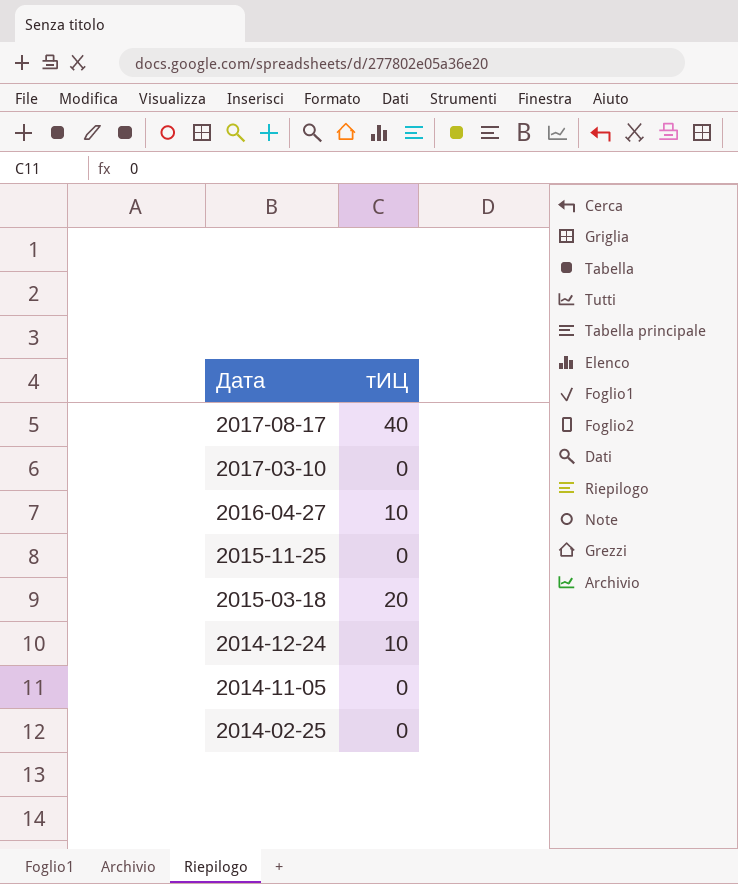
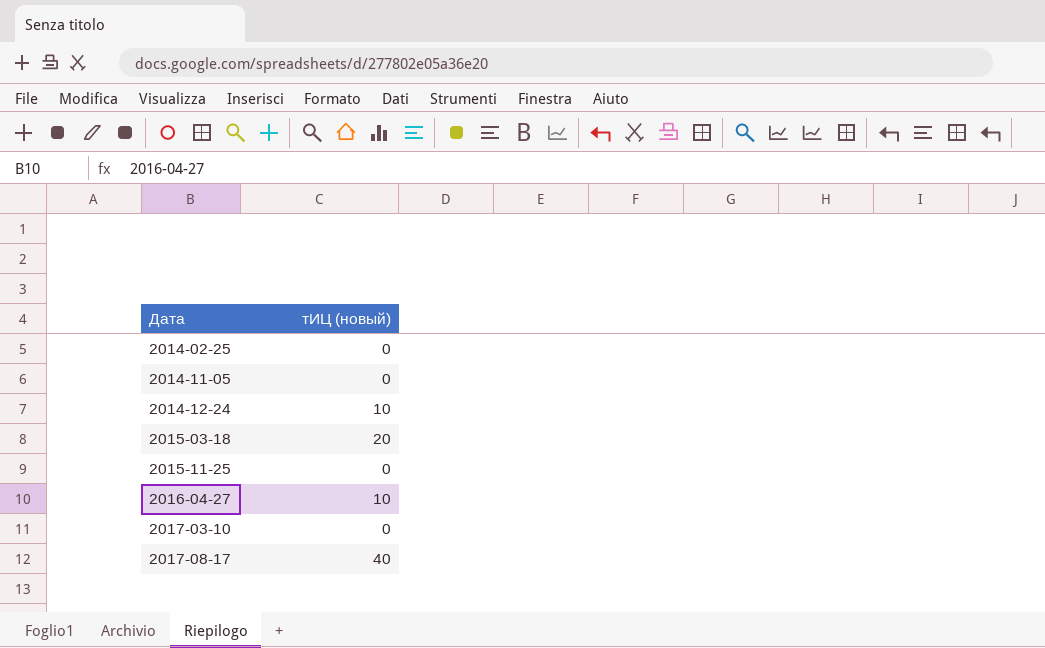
row order: Дата descending -> Дата ascending
column name: тИЦ -> тИЦ (новый)

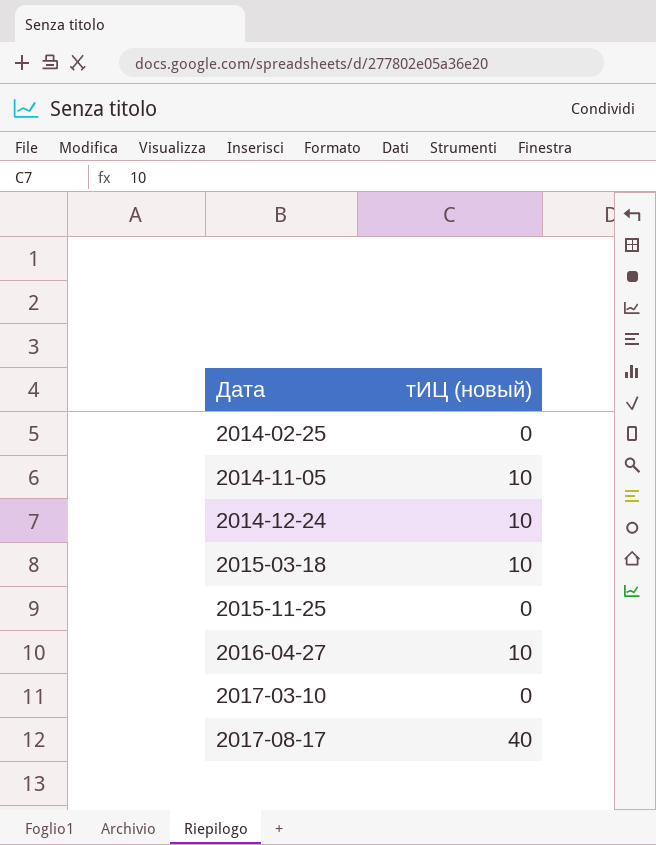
2014-11-05 | тИЦ (новый): 0 -> 10
2015-03-18 | тИЦ (новый): 20 -> 10

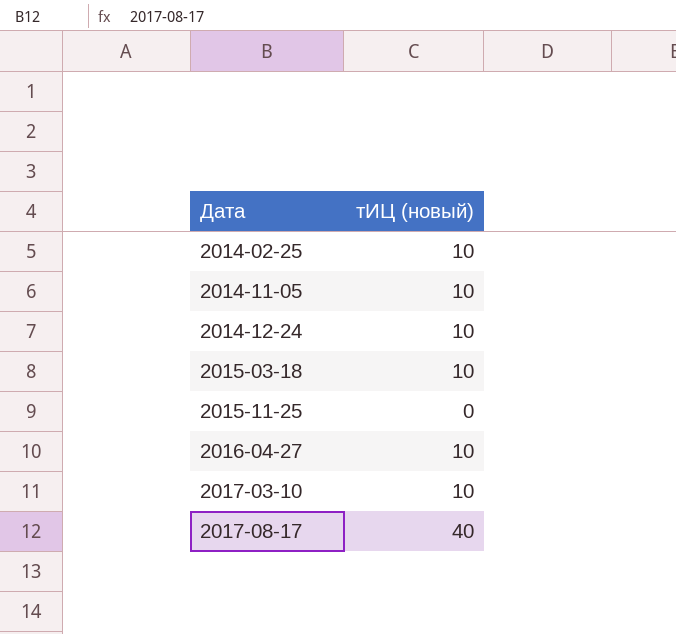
2014-02-25 | тИЦ (новый): 0 -> 10
2017-03-10 | тИЦ (новый): 0 -> 10

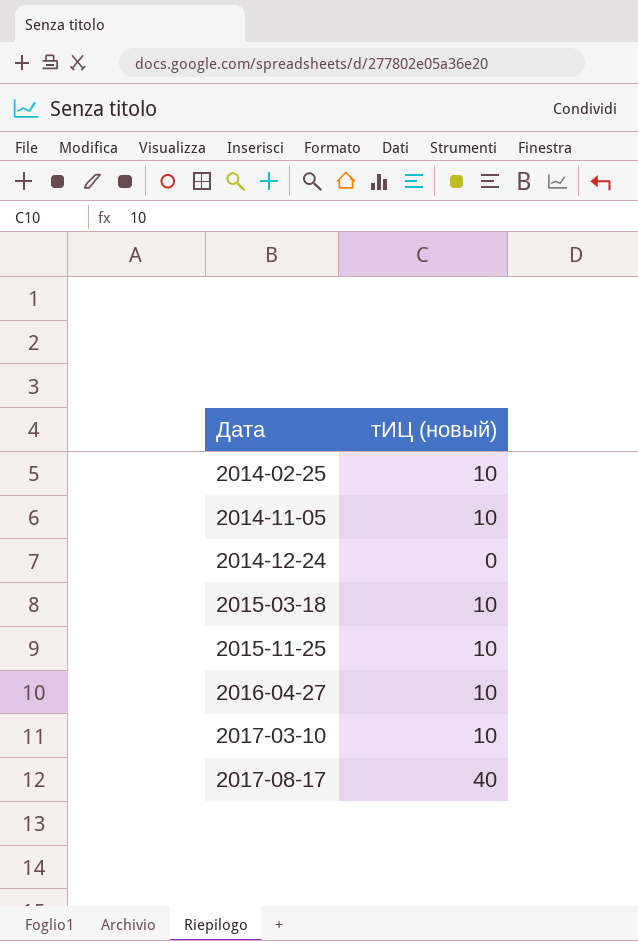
2014-12-24 | тИЦ (новый): 10 -> 0
2015-11-25 | тИЦ (новый): 0 -> 10

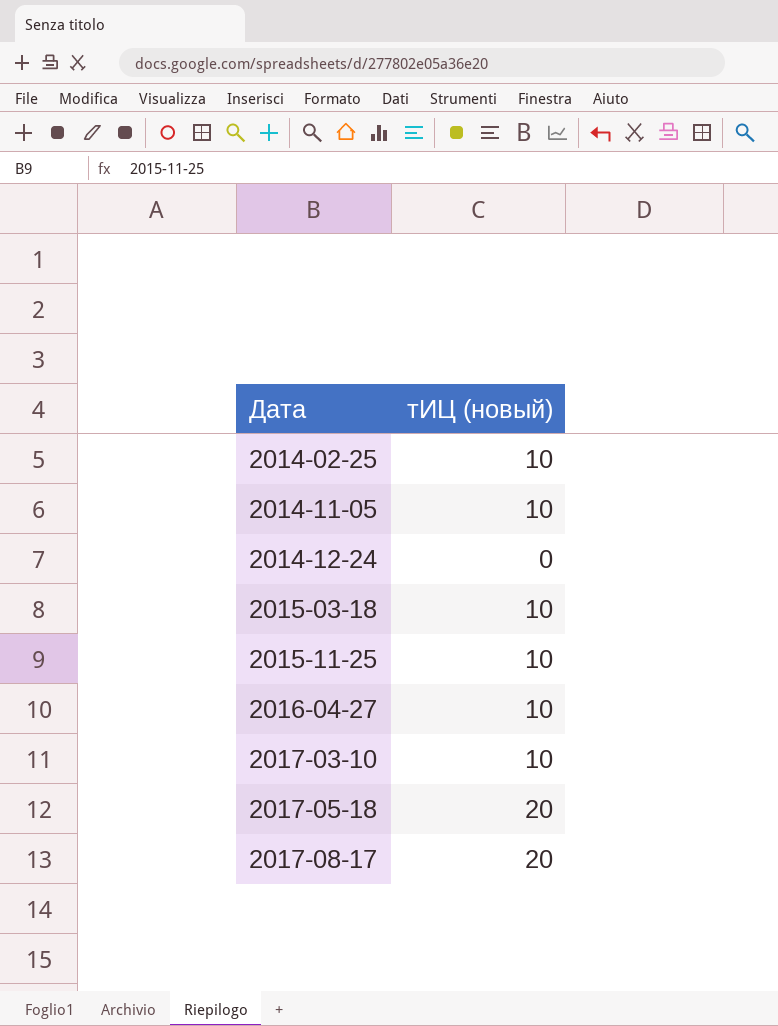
row 2017-05-18: none -> 20
2017-08-17 | тИЦ (новый): 40 -> 20

